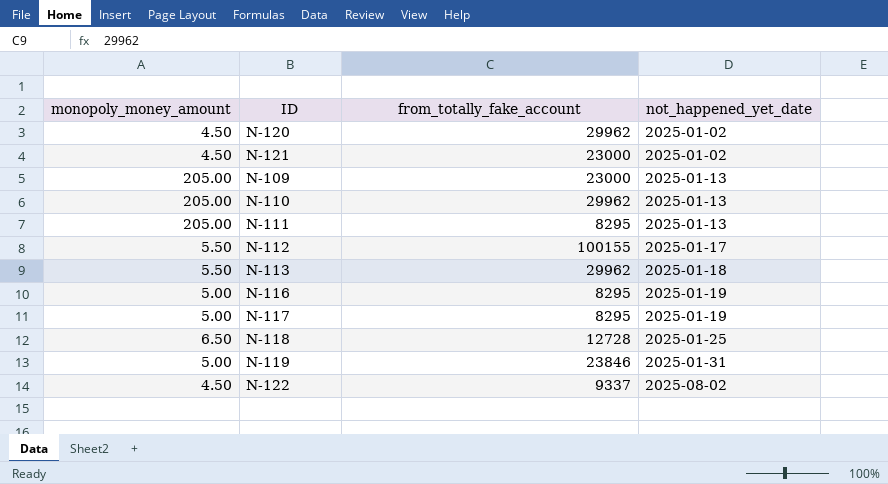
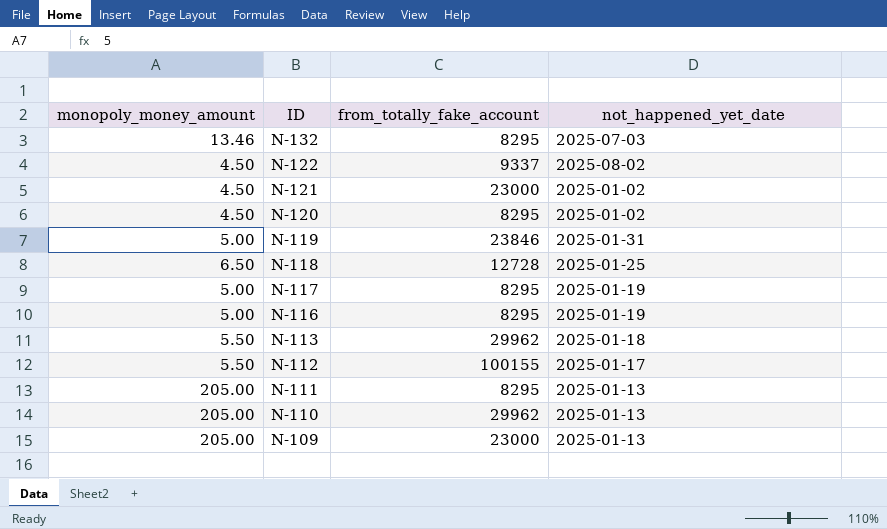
row order: not_happened_yet_date ascending -> ID descending
row N-132: none -> 13.46 | 8295 | 2025-07-03
N-120 | from_totally_fake_account: 29962 -> 8295

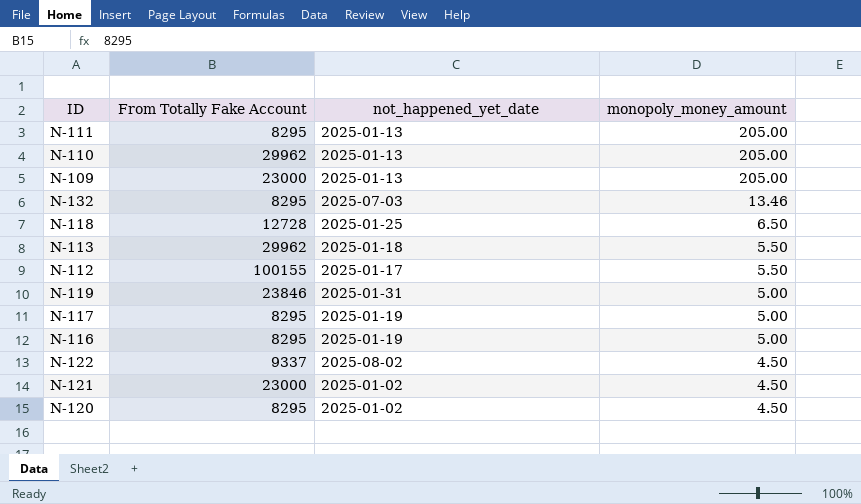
row order: ID descending -> monopoly_money_amount descending
column name: from_totally_fake_account -> From Totally Fake Account
column monopoly_money_amount | position: 1 -> 4

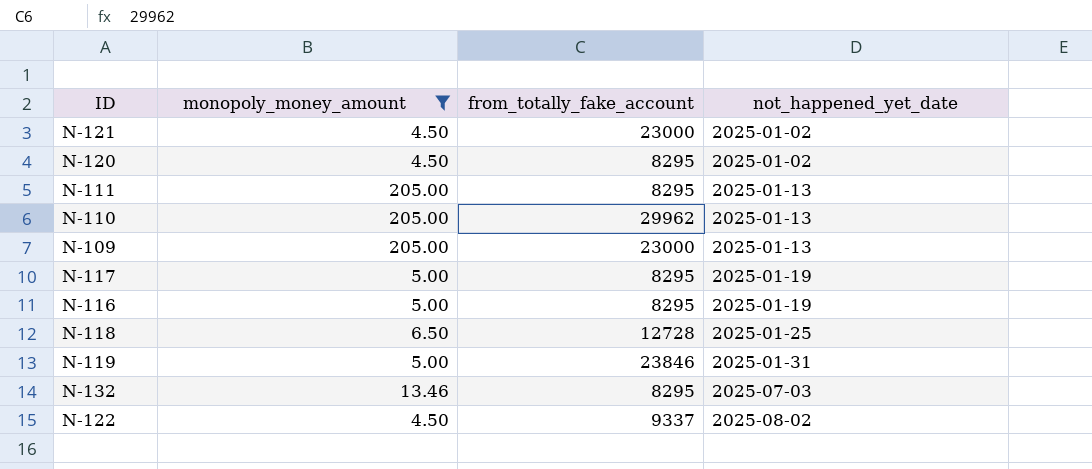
filter: none -> monopoly_money_amount != 5.50
row order: monopoly_money_amount descending -> not_happened_yet_date ascending
column monopoly_money_amount | position: 4 -> 2
column name: From Totally Fake Account -> from_totally_fake_account

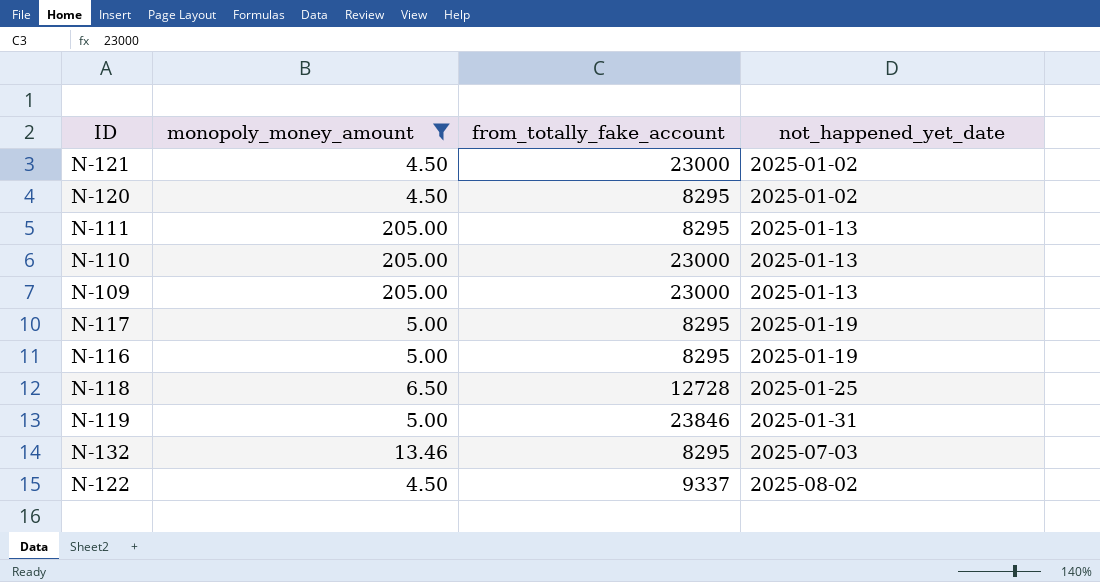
N-110 | from_totally_fake_account: 29962 -> 23000

